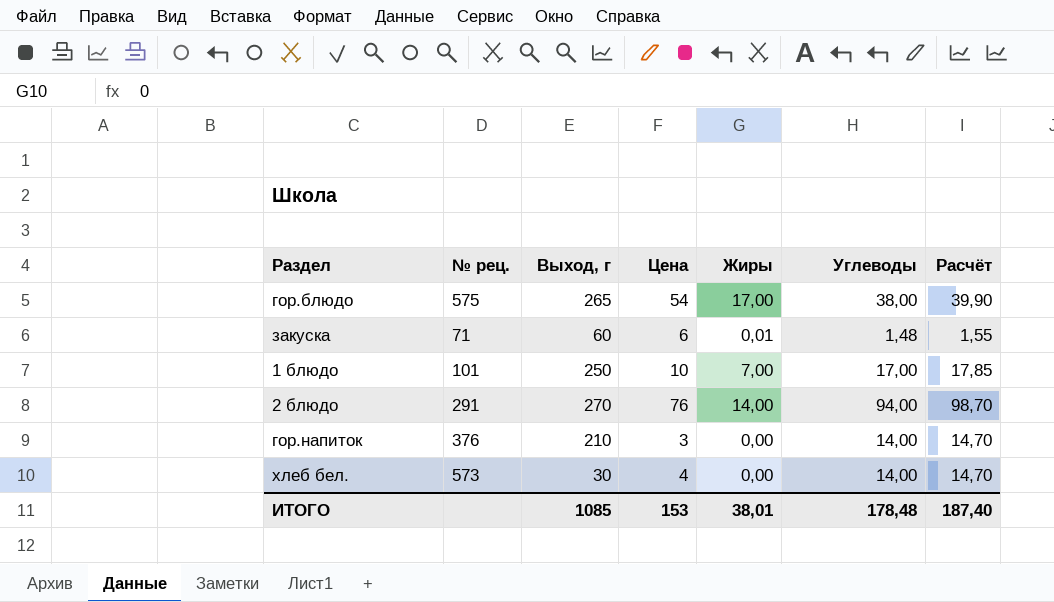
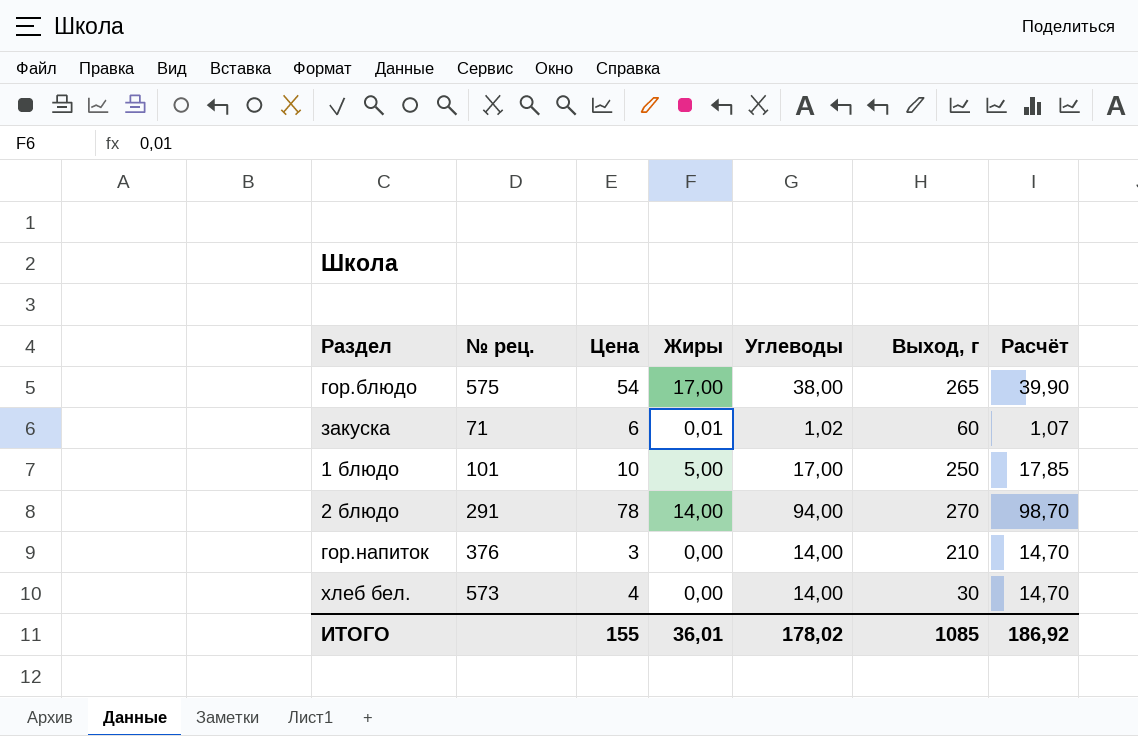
column Выход, г | position: 3 -> 6
закуска | Углеводы: 1,48 -> 1,02
закуска | Расчёт: 1,55 -> 1,07
1 блюдо | Жиры: 7,00 -> 5,00
2 блюдо | Цена: 76 -> 78
ИТОГО | Цена: 153 -> 155
ИТОГО | Жиры: 38,01 -> 36,01
ИТОГО | Углеводы: 178,48 -> 178,02
ИТОГО | Расчёт: 187,40 -> 186,92

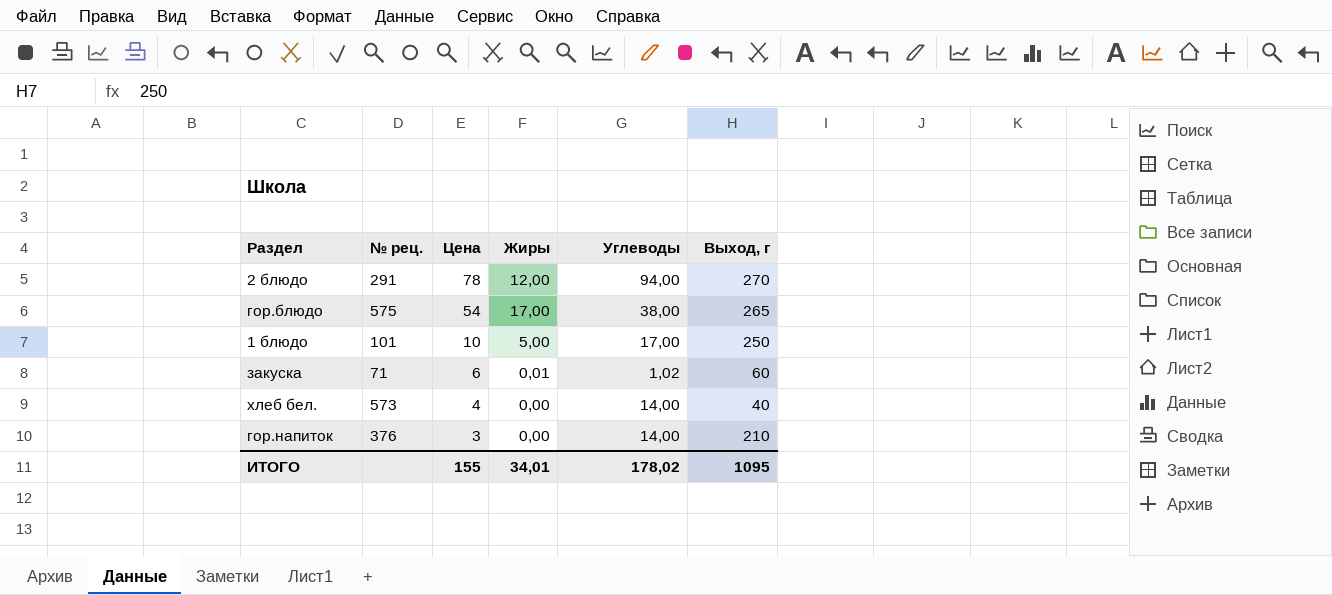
row order: none -> Цена descending
column Расчёт | formula: [Углеводы] * 1,05 -> none
2 блюдо | Жиры: 14,00 -> 12,00
хлеб бел. | Выход, г: 30 -> 40
ИТОГО | Жиры: 36,01 -> 34,01
ИТОГО | Выход, г: 1085 -> 1095

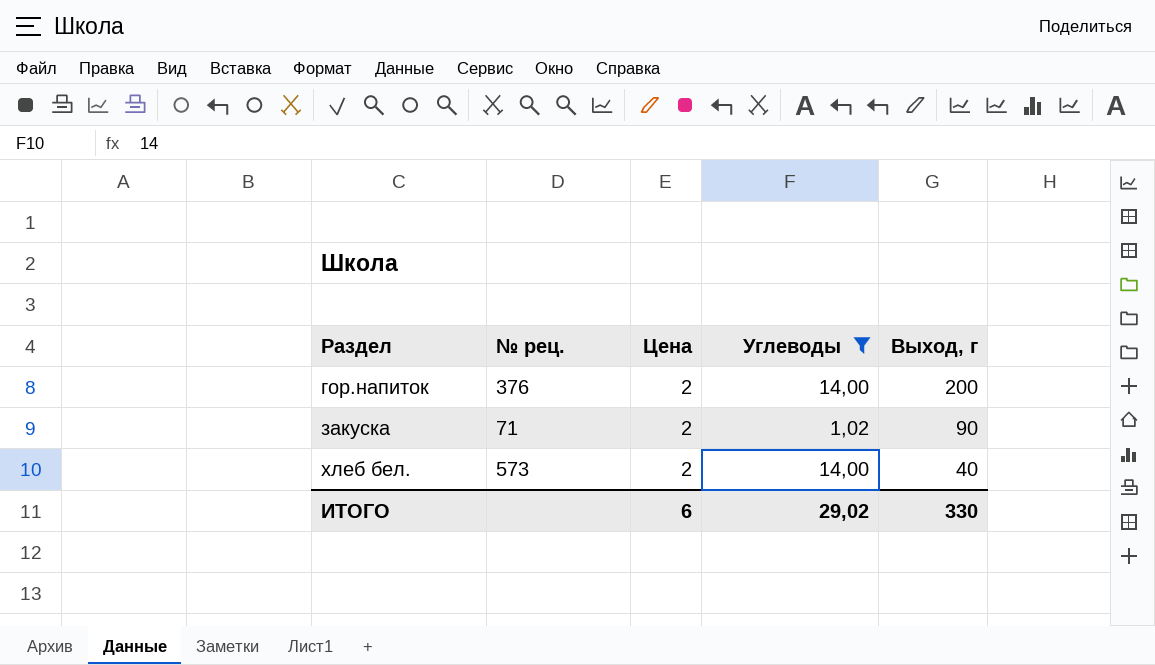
filter: none -> Углеводы <= 14,00
row order: Цена descending -> Раздел ascending
column Жиры | position: 4 -> none
гор.напиток | Цена: 3 -> 2
гор.напиток | Выход, г: 210 -> 200
закуска | Цена: 6 -> 2
закуска | Выход, г: 60 -> 90
хлеб бел. | Цена: 4 -> 2
ИТОГО | Цена: 155 -> 6
ИТОГО | Углеводы: 178,02 -> 29,02
ИТОГО | Выход, г: 1095 -> 330

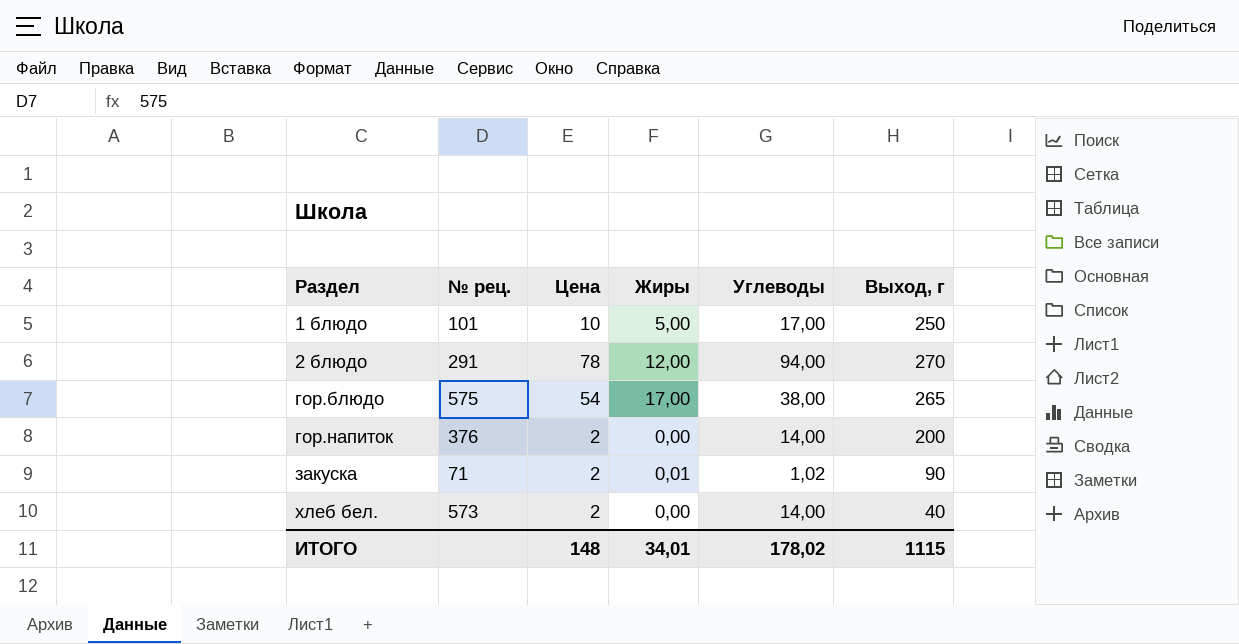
filter: Углеводы <= 14,00 -> none
column Жиры | position: none -> 4
ИТОГО | Цена: 6 -> 148
ИТОГО | Углеводы: 29,02 -> 178,02
ИТОГО | Выход, г: 330 -> 1115

